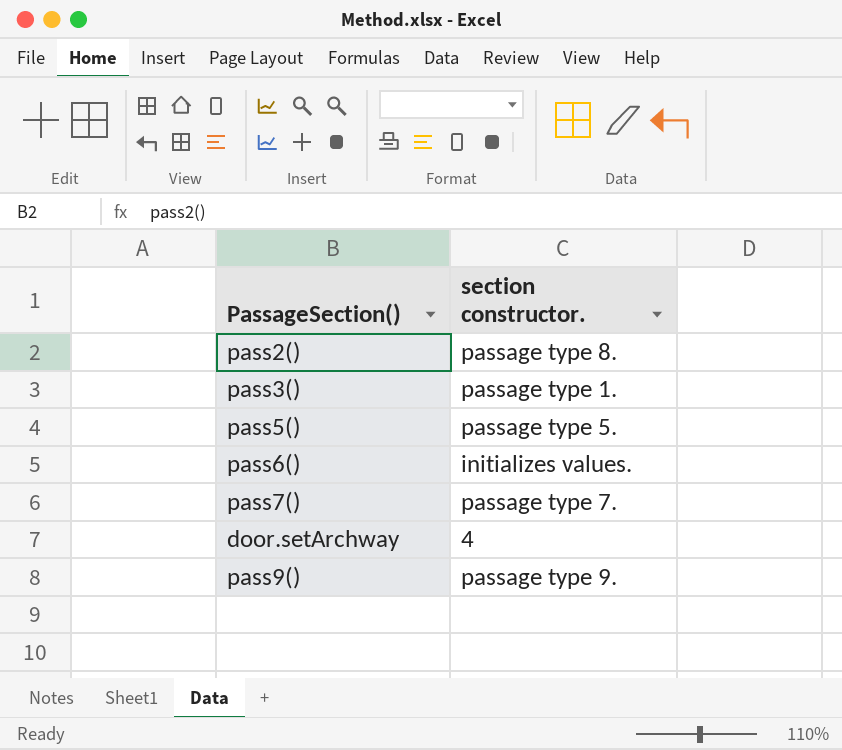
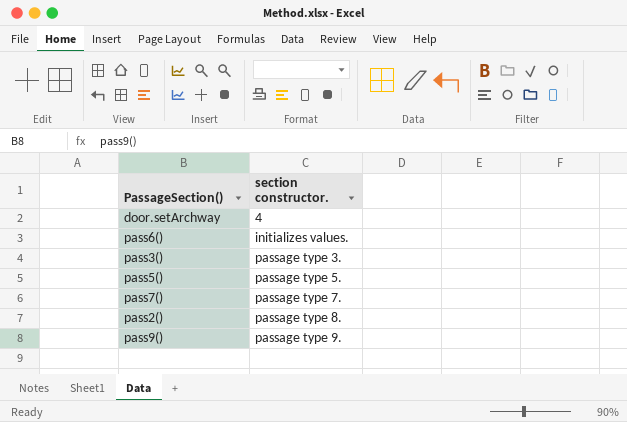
row order: none -> section constructor. ascending
pass3() | section constructor.: passage type 1. -> passage type 3.

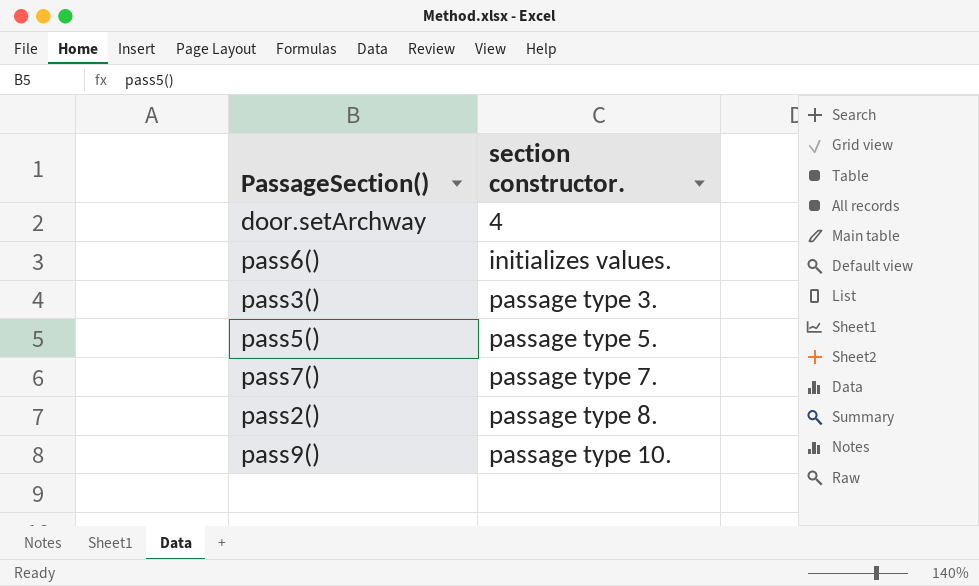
pass9() | section constructor.: passage type 9. -> passage type 10.

